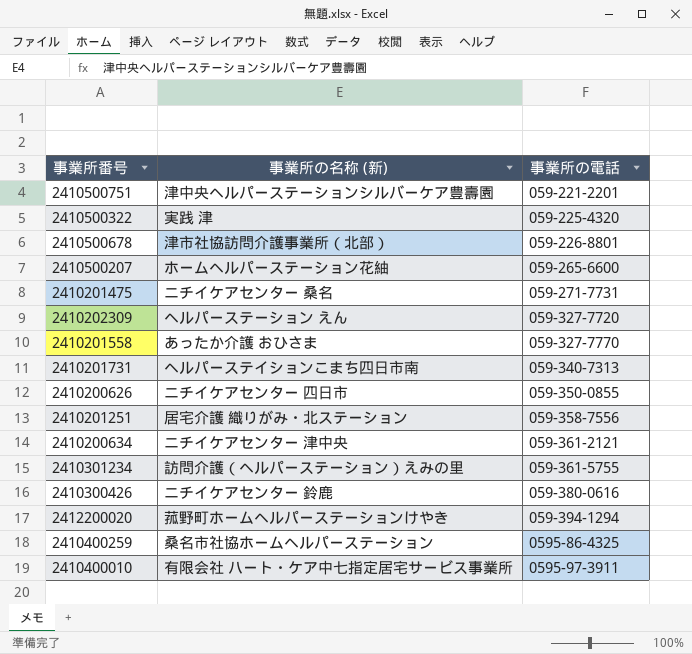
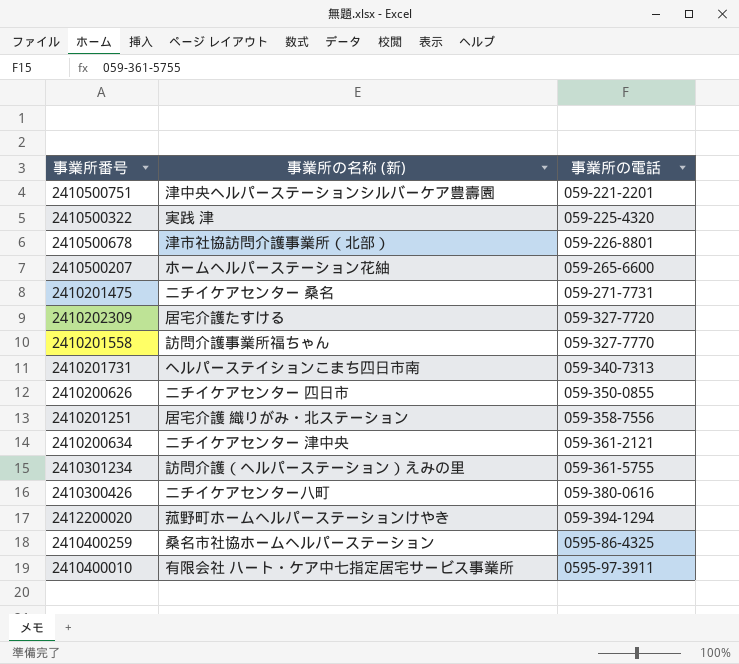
2410202309 | 事業所の名称 (新): ヘルパーステーション えん -> 居宅介護たすける
2410201558 | 事業所の名称 (新): あったか介護 おひさま -> 訪問介護事業所福ちゃん
2410300426 | 事業所の名称 (新): ニチイケアセンター 鈴鹿 -> ニチイケアセンター八町

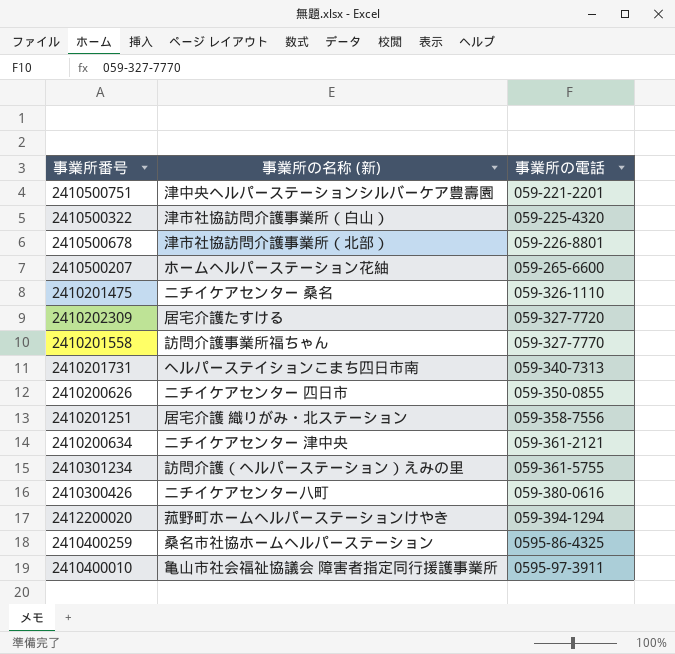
2410500322 | 事業所の名称 (新): 実践 津 -> 津市社協訪問介護事業所（白山）
2410201475 | 事業所の電話: 059-271-7731 -> 059-326-1110
2410400010 | 事業所の名称 (新): 有限会社 ハート・ケア中七指定居宅サービス事業所 -> 亀山市社会福祉協議会 障害者指定同行援護事業所

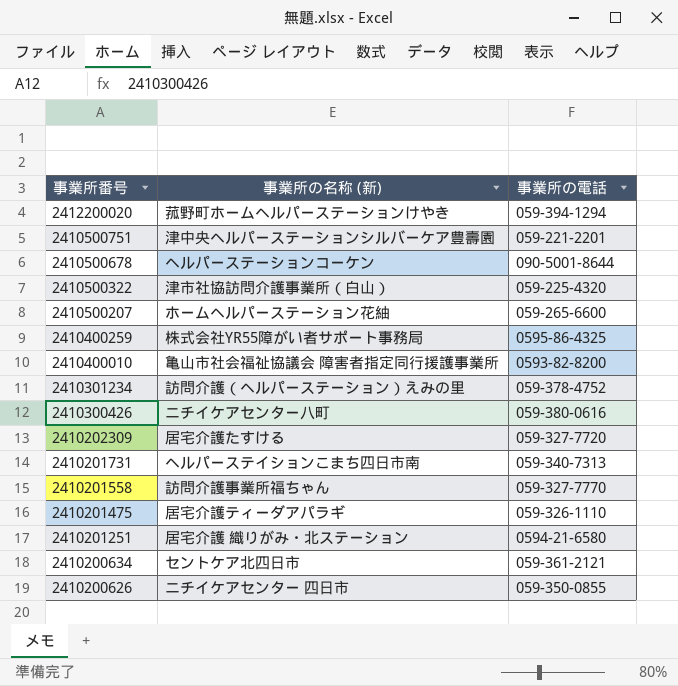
row order: 事業所の電話 ascending -> 事業所番号 descending
2410500678 | 事業所の名称 (新): 津市社協訪問介護事業所（北部） -> ヘルパーステーションコーケン
2410500678 | 事業所の電話: 059-226-8801 -> 090-5001-8644
2410400259 | 事業所の名称 (新): 桑名市社協ホームヘルパーステーション -> 株式会社YR55障がい者サポート事務局
2410400010 | 事業所の電話: 0595-97-3911 -> 0593-82-8200
2410301234 | 事業所の電話: 059-361-5755 -> 059-378-4752
2410201475 | 事業所の名称 (新): ニチイケアセンター 桑名 -> 居宅介護ティーダアパラギ
2410201251 | 事業所の電話: 059-358-7556 -> 0594-21-6580
2410200634 | 事業所の名称 (新): ニチイケアセンター 津中央 -> セントケア北四日市

